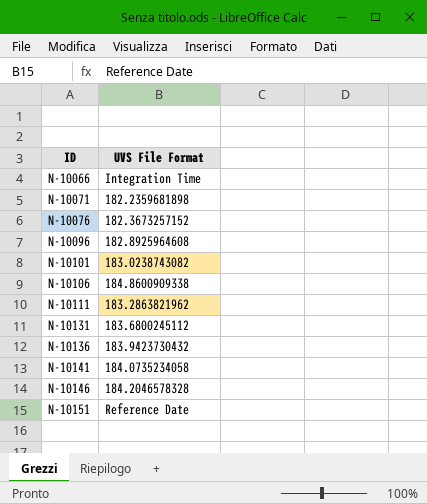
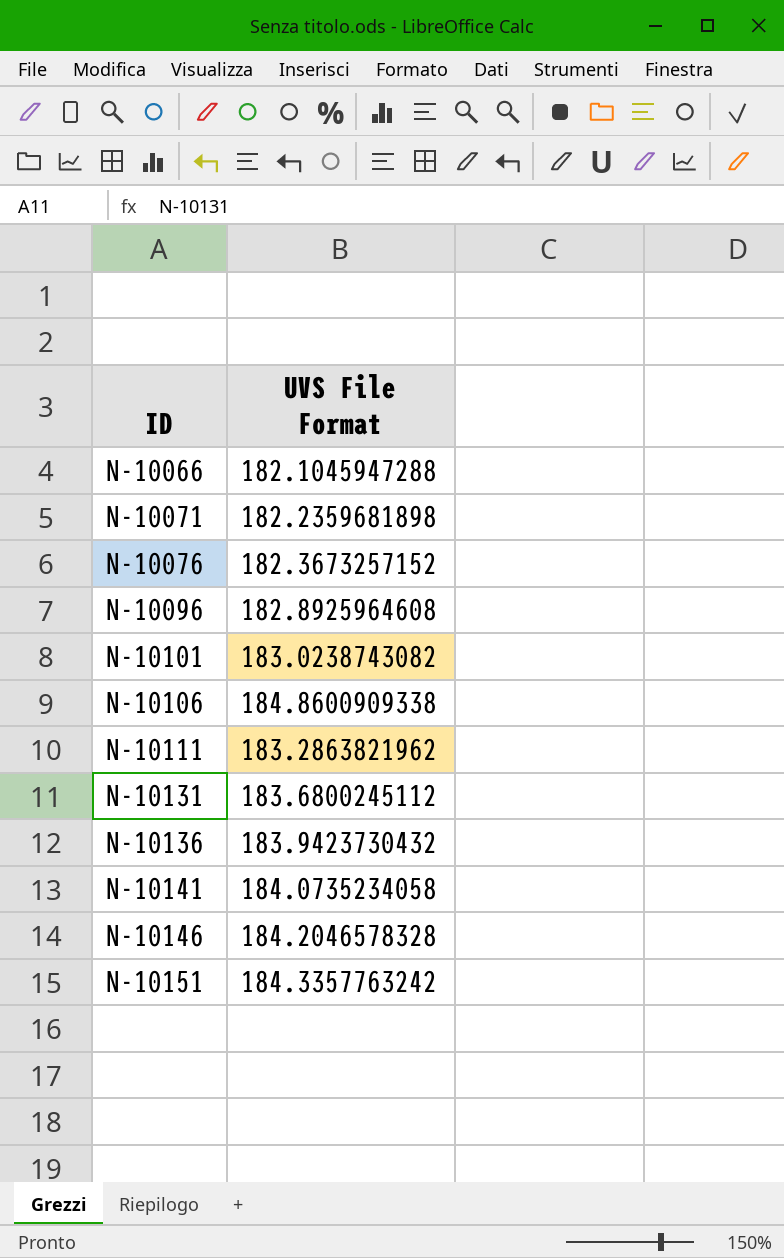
N-10066 | UVS File Format: Integration Time -> 182.1045947288
N-10151 | UVS File Format: Reference Date -> 184.3357763242

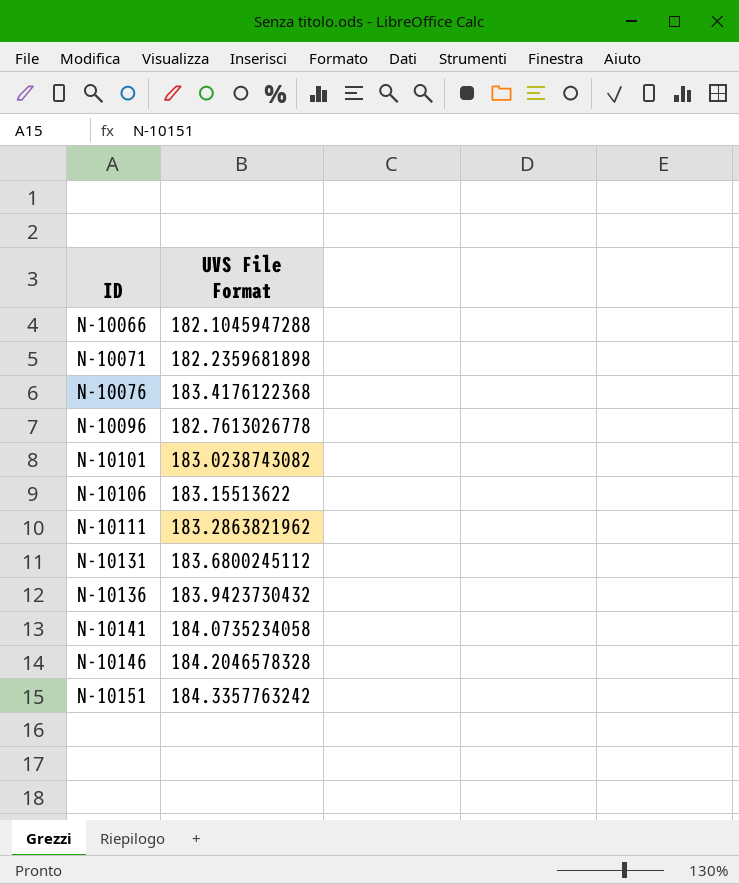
N-10076 | UVS File Format: 182.3673257152 -> 183.4176122368
N-10096 | UVS File Format: 182.8925964608 -> 182.7613026778
N-10106 | UVS File Format: 184.8600909338 -> 183.15513622

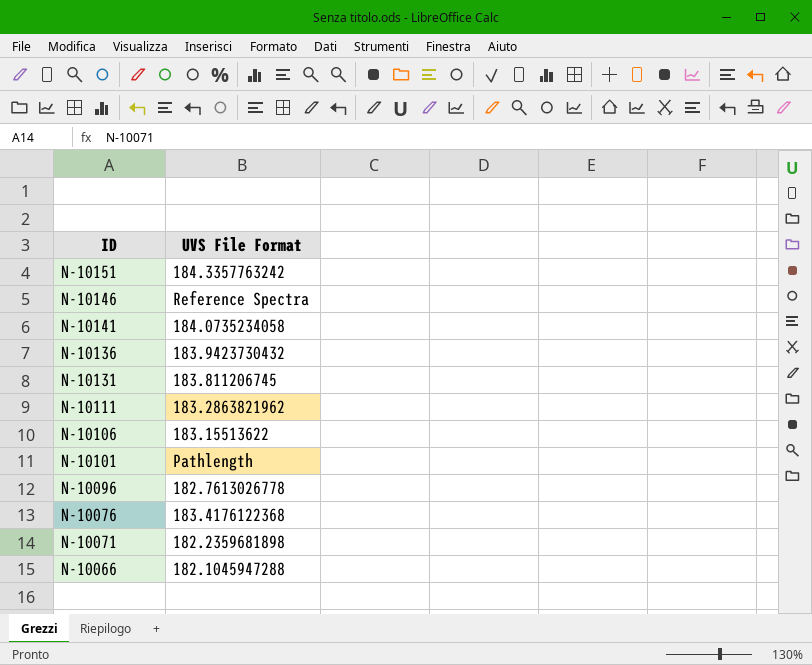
row order: ID ascending -> ID descending
N-10146 | UVS File Format: 184.2046578328 -> Reference Spectra
N-10131 | UVS File Format: 183.6800245112 -> 183.811206745
N-10101 | UVS File Format: 183.0238743082 -> Pathlength

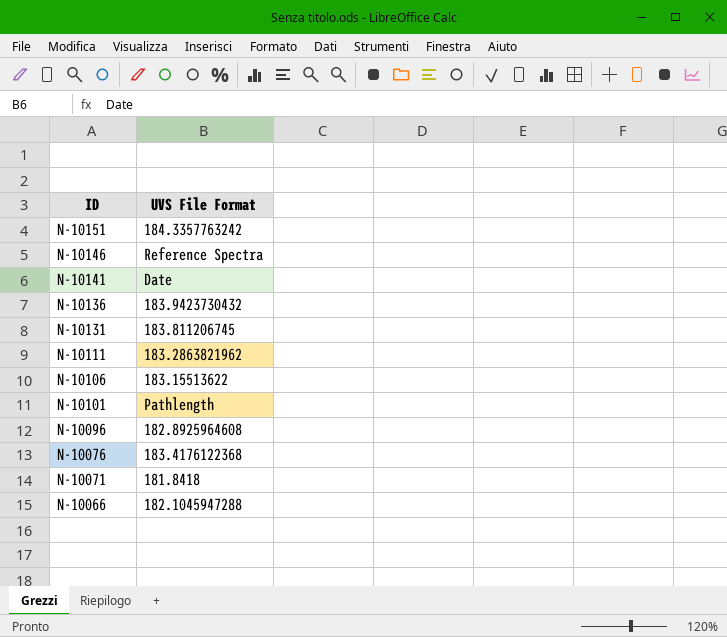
N-10141 | UVS File Format: 184.0735234058 -> Date
N-10096 | UVS File Format: 182.7613026778 -> 182.8925964608
N-10071 | UVS File Format: 182.2359681898 -> 181.8418

